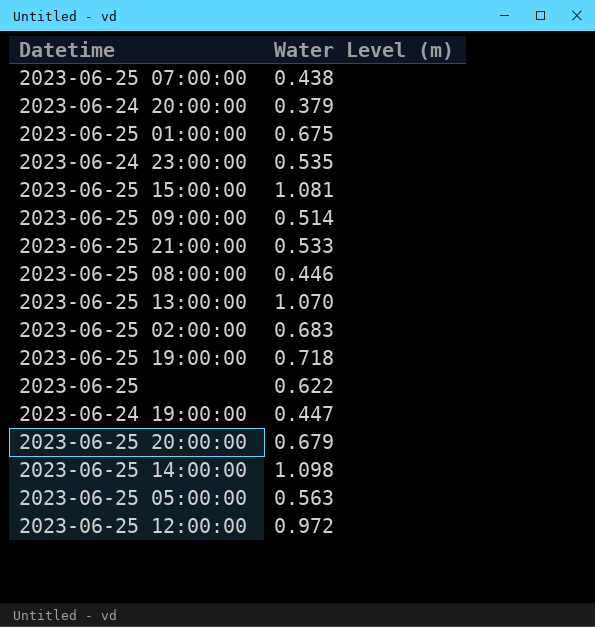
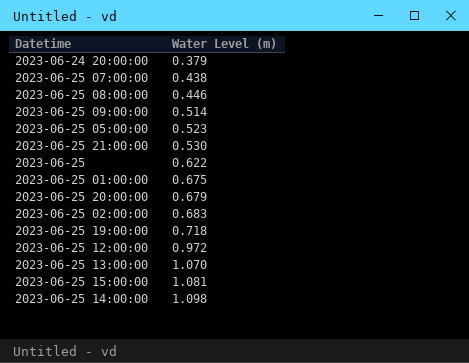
row order: none -> Water Level (m) ascending
row 2023-06-24 23:00:00: 0.535 -> none
row 2023-06-24 19:00:00: 0.447 -> none
2023-06-25 05:00:00 | Water Level (m): 0.563 -> 0.523
2023-06-25 21:00:00 | Water Level (m): 0.533 -> 0.530

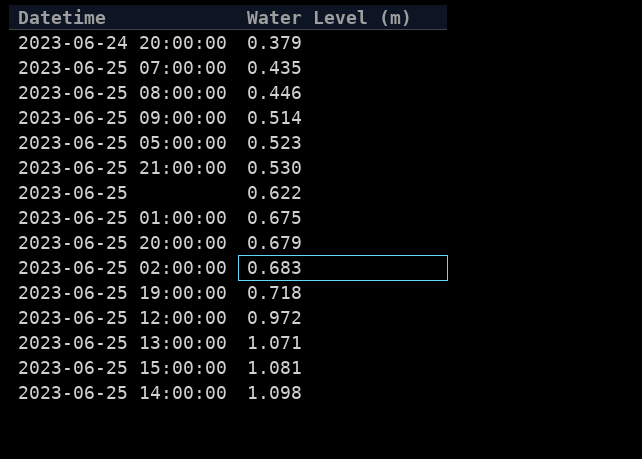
2023-06-25 07:00:00 | Water Level (m): 0.438 -> 0.435
2023-06-25 13:00:00 | Water Level (m): 1.070 -> 1.071

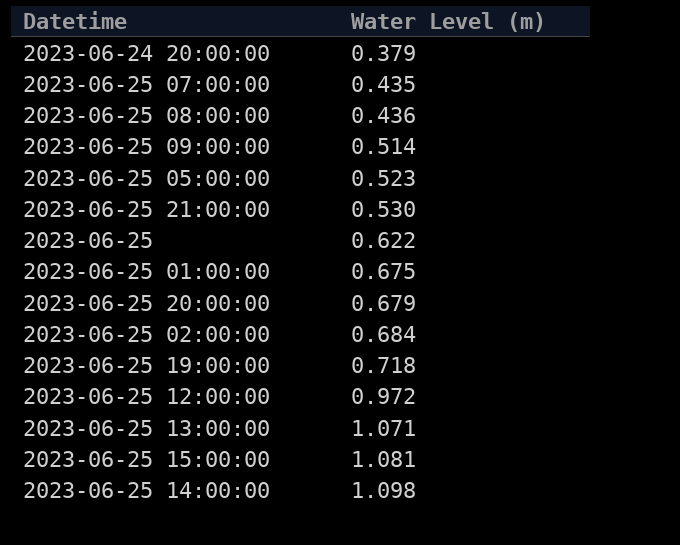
2023-06-25 08:00:00 | Water Level (m): 0.446 -> 0.436
2023-06-25 02:00:00 | Water Level (m): 0.683 -> 0.684

